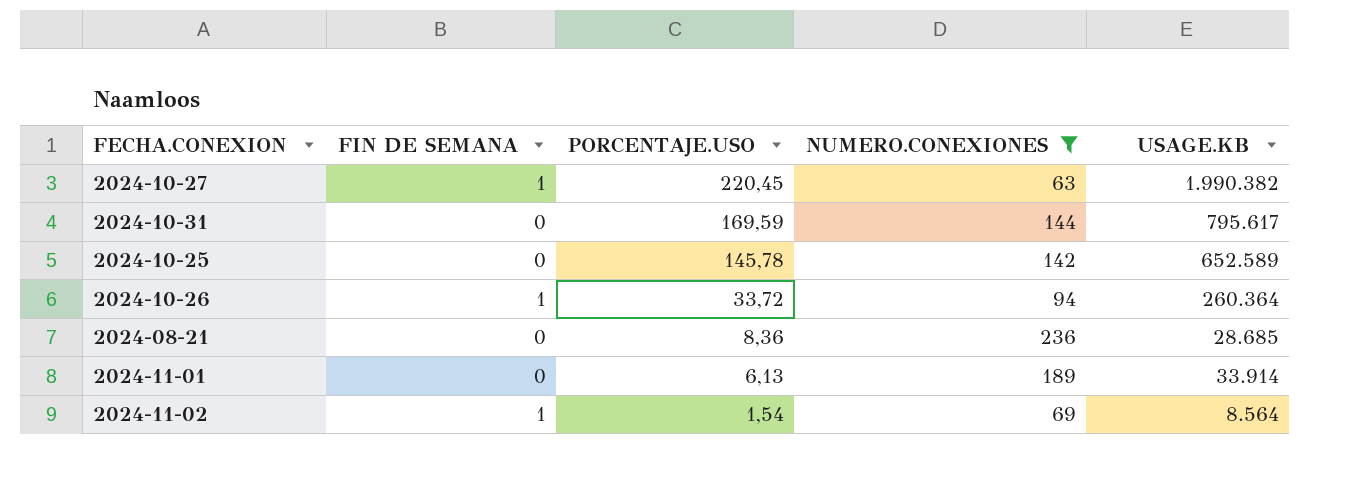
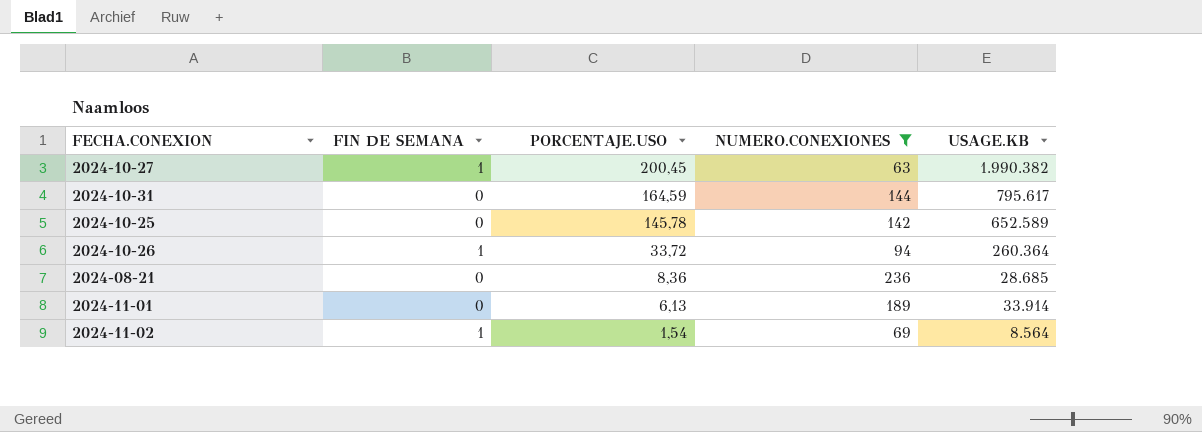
2024-10-27 | PORCENTAJE.USO: 220,45 -> 200,45
2024-10-31 | PORCENTAJE.USO: 169,59 -> 164,59

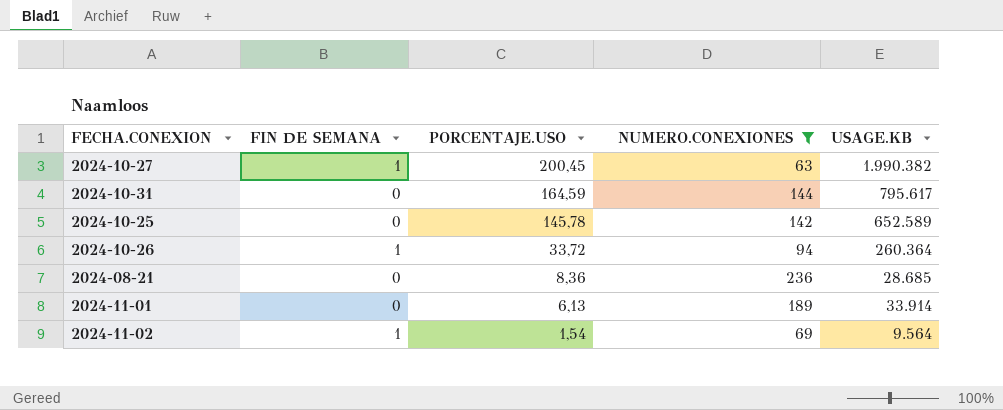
2024-11-02 | USAGE.KB: 8.564 -> 9.564

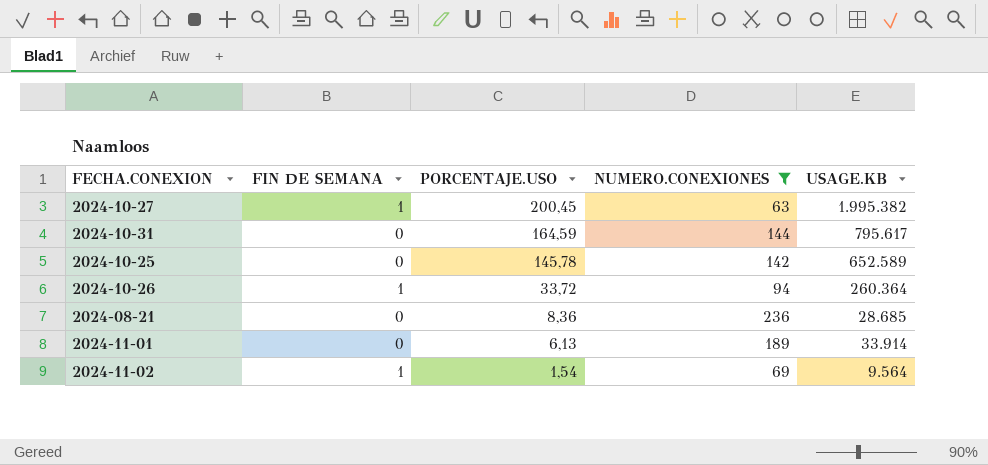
2024-10-27 | USAGE.KB: 1.990.382 -> 1.995.382

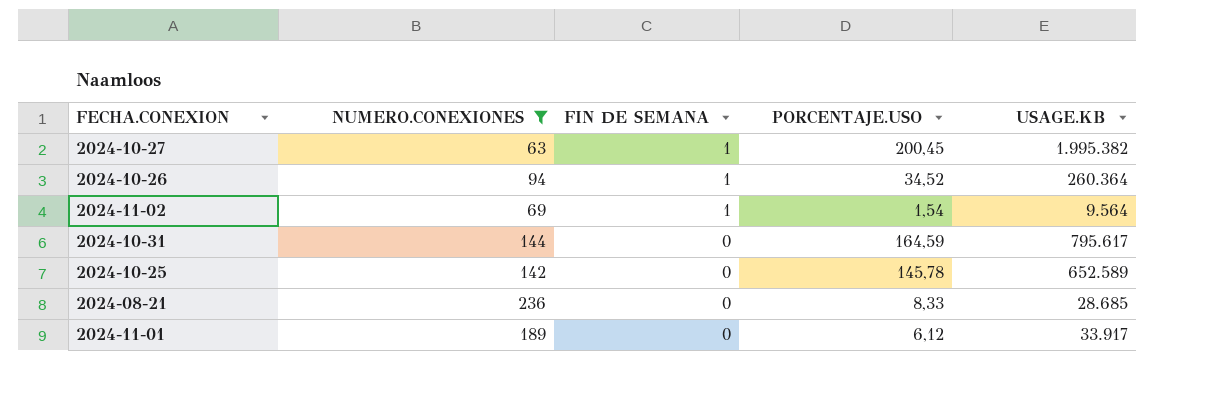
row order: PORCENTAJE.USO descending -> FIN DE SEMANA descending
column NUMERO.CONEXIONES | position: 4 -> 2
2024-10-26 | PORCENTAJE.USO: 33,72 -> 34,52
2024-08-21 | PORCENTAJE.USO: 8,36 -> 8,33
2024-11-01 | PORCENTAJE.USO: 6,13 -> 6,12
2024-11-01 | USAGE.KB: 33.914 -> 33.917

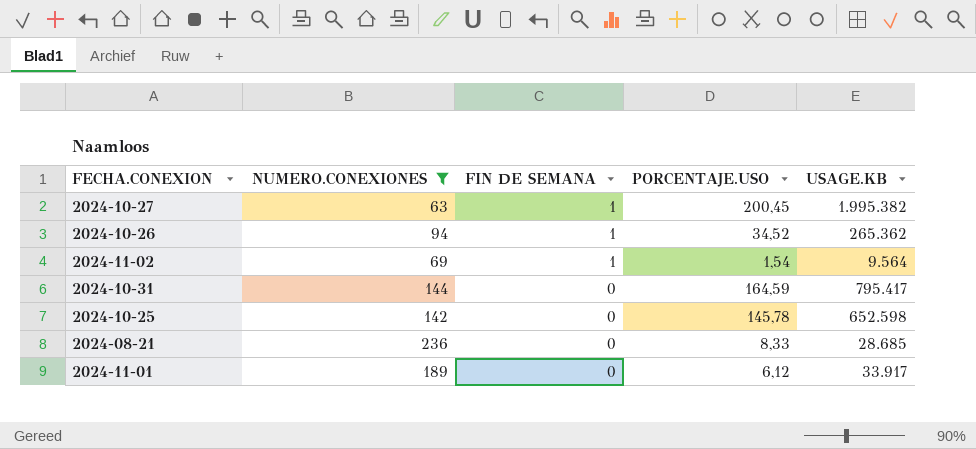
2024-10-26 | USAGE.KB: 260.364 -> 265.362
2024-10-31 | USAGE.KB: 795.617 -> 795.417
2024-10-25 | USAGE.KB: 652.589 -> 652.598

